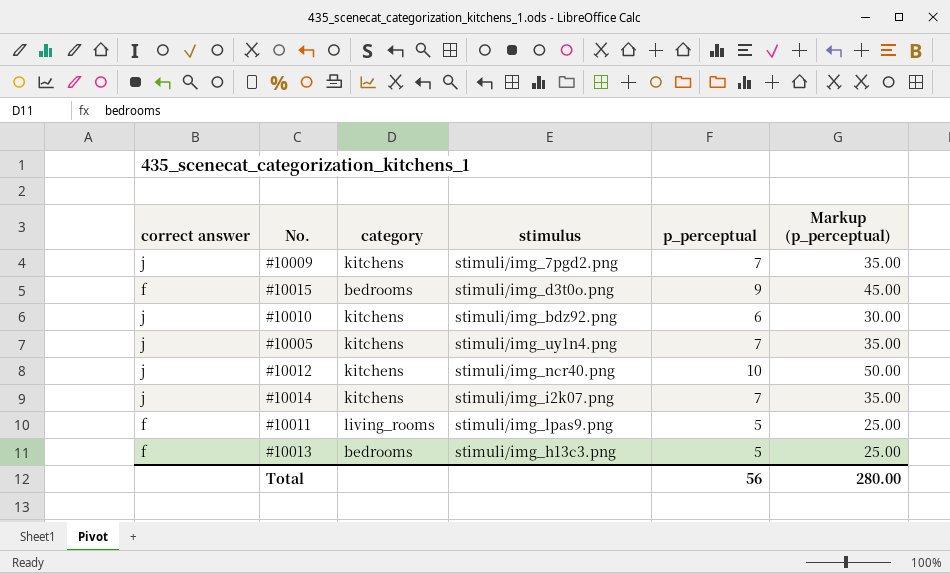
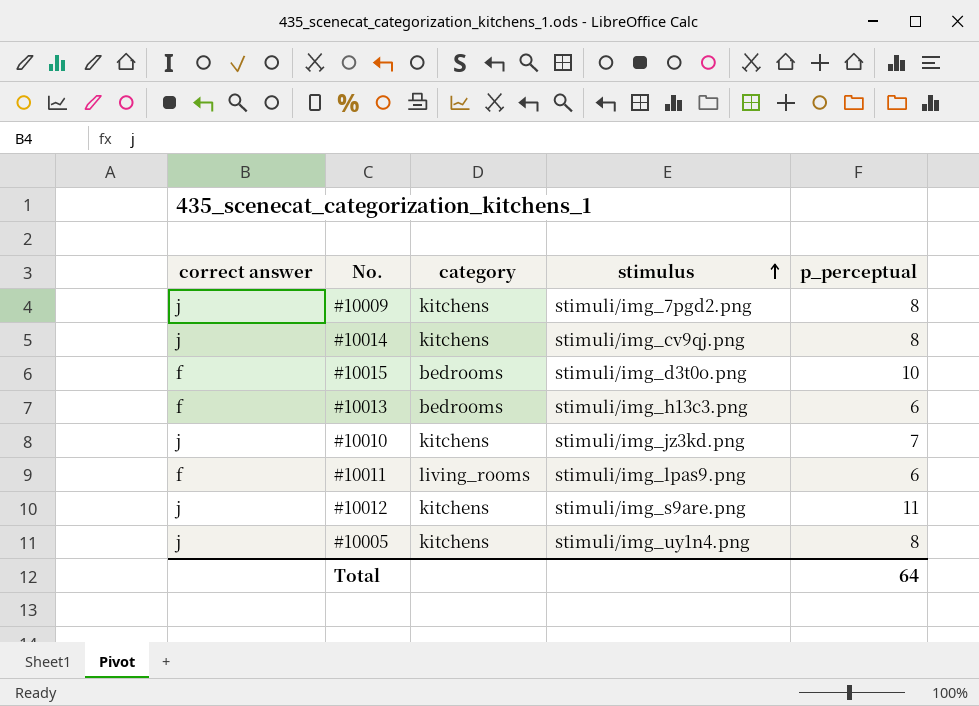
row order: none -> stimulus ascending
column Markup (p_perceptual) | formula: [p_perceptual] * 5 -> none
#10009 | p_perceptual: 7 -> 8
#10014 | stimulus: stimuli/img_i2k07.png -> stimuli/img_cv9qj.png
#10014 | p_perceptual: 7 -> 8
#10015 | p_perceptual: 9 -> 10
#10013 | p_perceptual: 5 -> 6
#10010 | stimulus: stimuli/img_bdz92.png -> stimuli/img_jz3kd.png
#10010 | p_perceptual: 6 -> 7
#10011 | p_perceptual: 5 -> 6
#10012 | stimulus: stimuli/img_ncr40.png -> stimuli/img_s9are.png
#10012 | p_perceptual: 10 -> 11
#10005 | p_perceptual: 7 -> 8
Total | p_perceptual: 56 -> 64

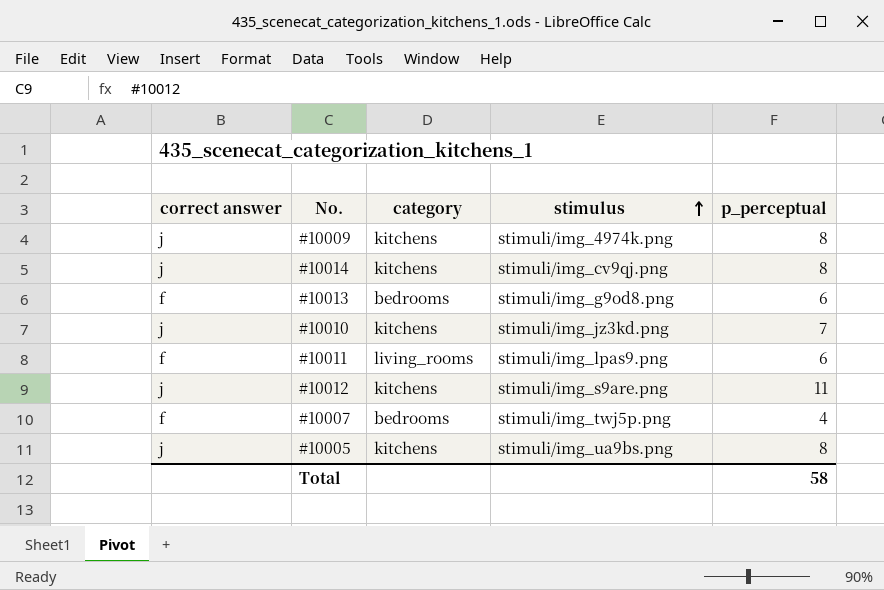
row #10015: f | bedrooms | stimuli/img_d3t0o.png | 10 -> none
#10009 | stimulus: stimuli/img_7pgd2.png -> stimuli/img_4974k.png
#10013 | stimulus: stimuli/img_h13c3.png -> stimuli/img_g9od8.png
row #10007: none -> f | bedrooms | stimuli/img_twj5p.png | 4
#10005 | stimulus: stimuli/img_uy1n4.png -> stimuli/img_ua9bs.png
Total | p_perceptual: 64 -> 58

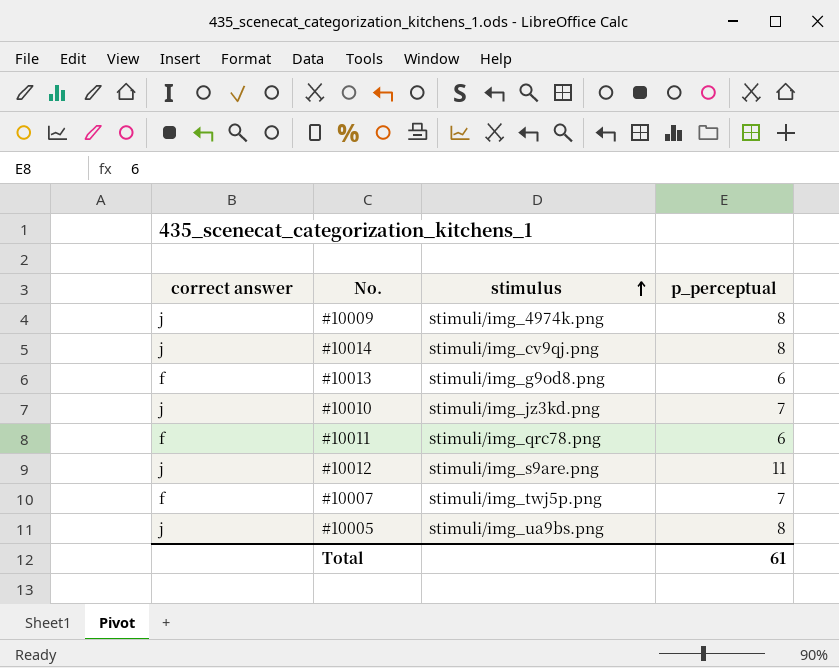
column category | position: 3 -> none
#10011 | stimulus: stimuli/img_lpas9.png -> stimuli/img_qrc78.png
#10007 | p_perceptual: 4 -> 7
Total | p_perceptual: 58 -> 61

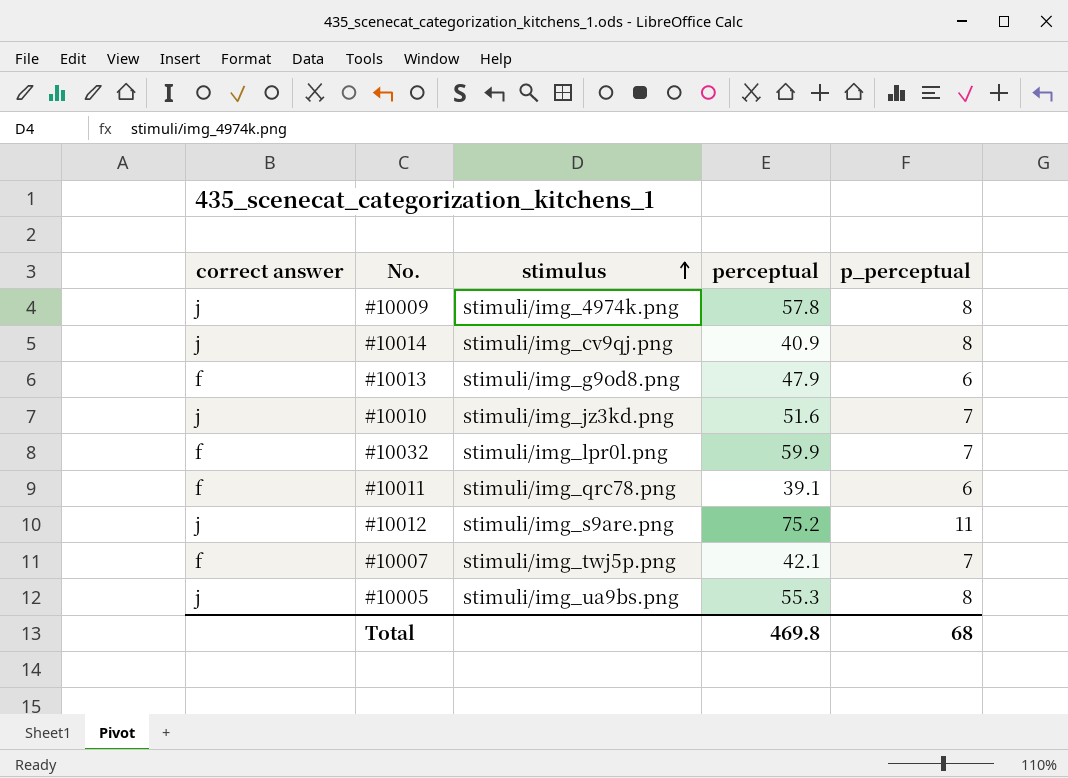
column perceptual | position: none -> 4
row #10032: none -> f | stimuli/img_lpr0l.png | 59.9 | 7
Total | p_perceptual: 61 -> 68

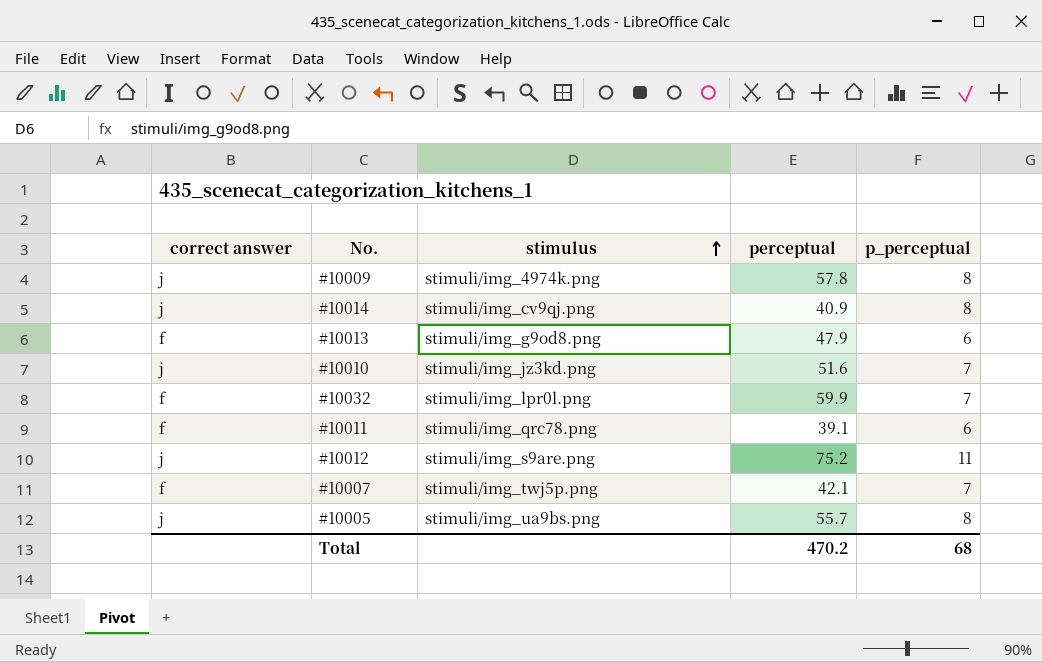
#10005 | perceptual: 55.3 -> 55.7
Total | perceptual: 469.8 -> 470.2

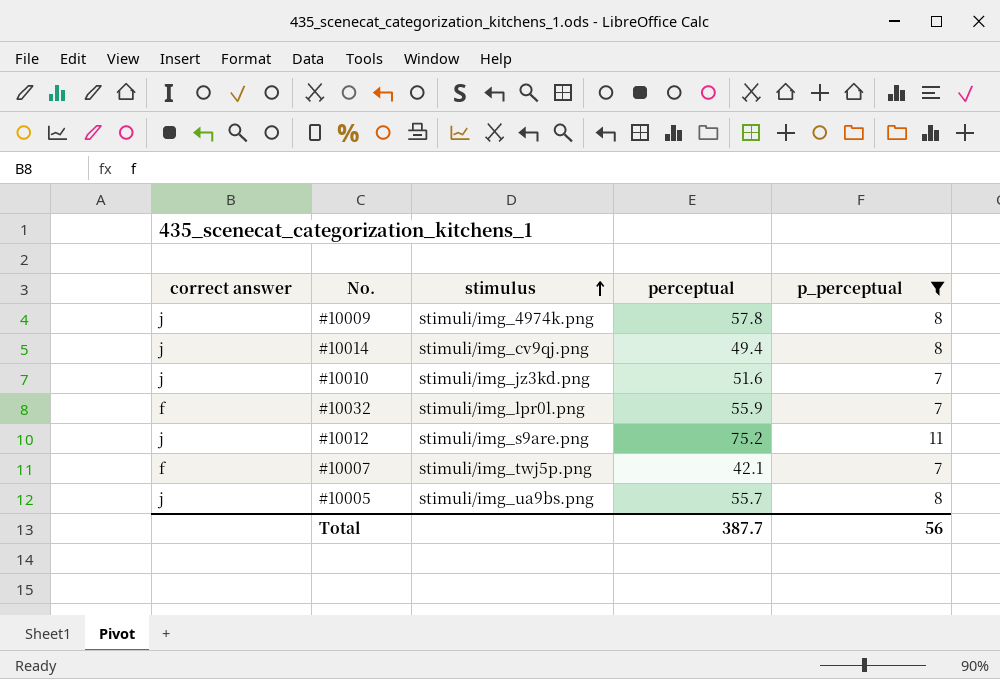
filter: none -> p_perceptual != 6
#10014 | perceptual: 40.9 -> 49.4
#10032 | perceptual: 59.9 -> 55.9
Total | perceptual: 470.2 -> 387.7
Total | p_perceptual: 68 -> 56

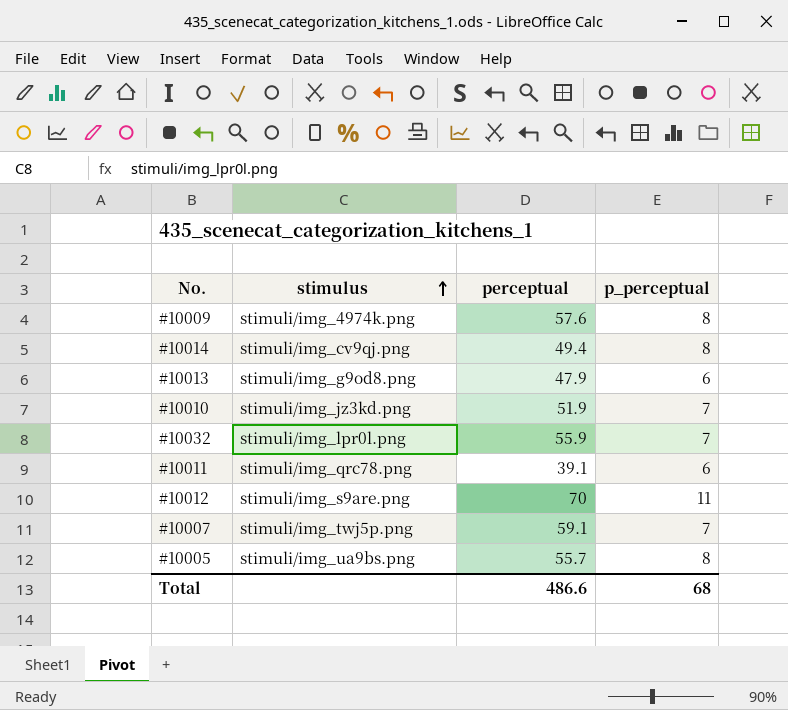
filter: p_perceptual != 6 -> none
column correct answer | position: 1 -> none
#10009 | perceptual: 57.8 -> 57.6
#10010 | perceptual: 51.6 -> 51.9
#10012 | perceptual: 75.2 -> 70
#10007 | perceptual: 42.1 -> 59.1
Total | perceptual: 387.7 -> 486.6
Total | p_perceptual: 56 -> 68

